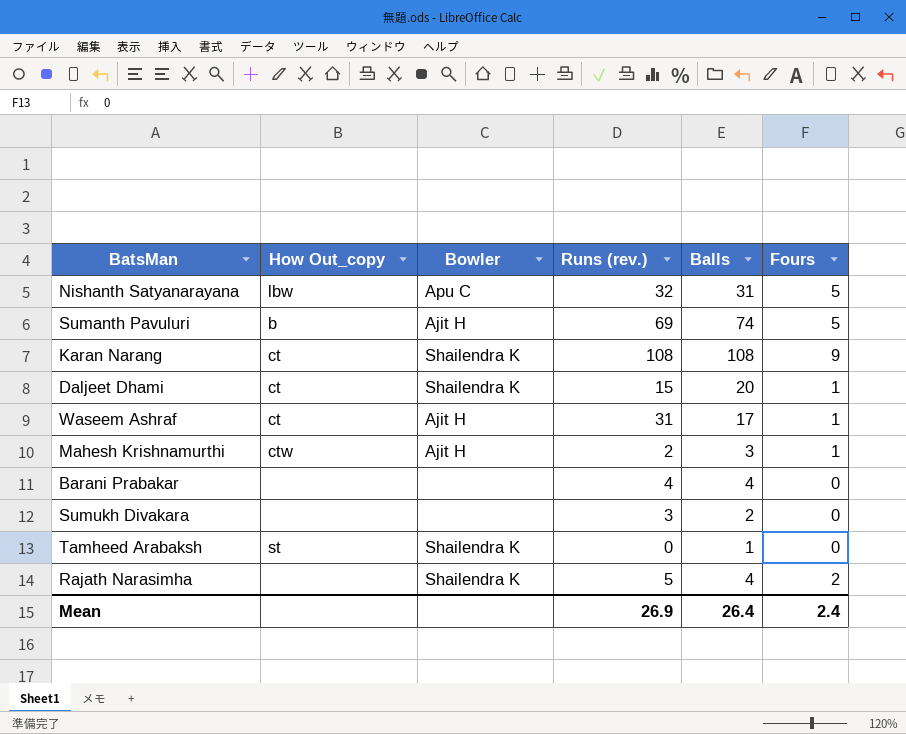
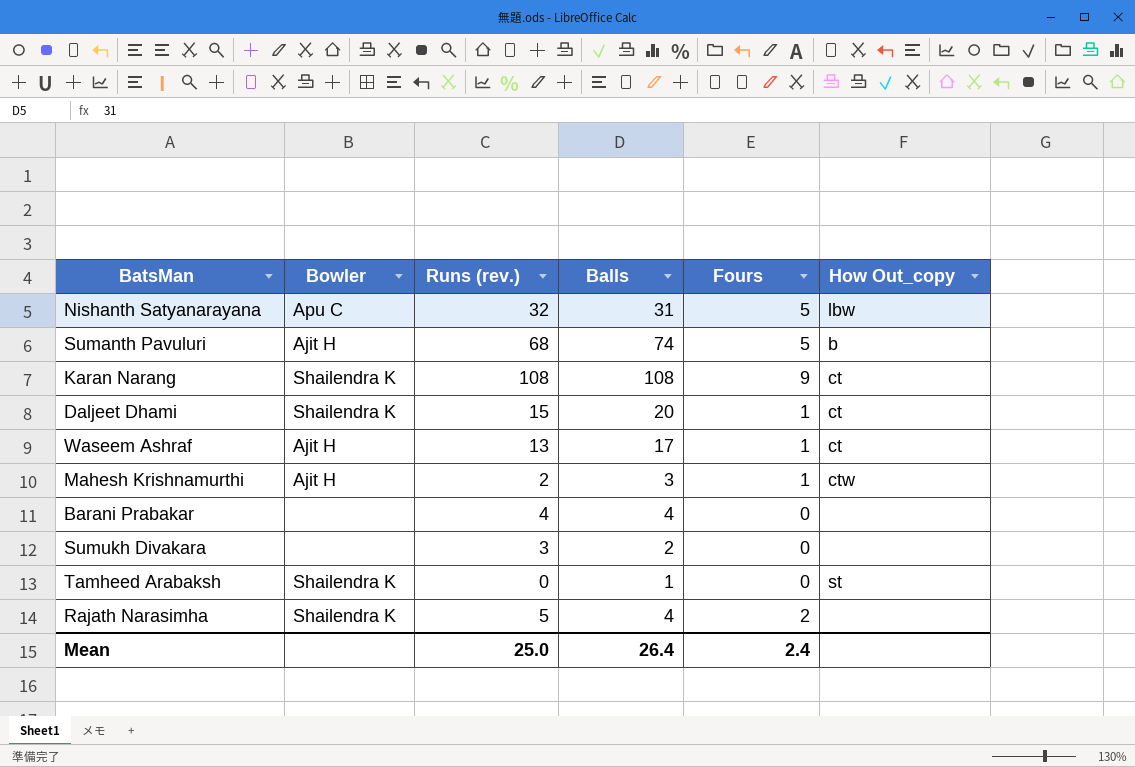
column How Out_copy | position: 2 -> 6
Sumanth Pavuluri | Runs (rev.): 69 -> 68
Waseem Ashraf | Runs (rev.): 31 -> 13
Mean | Runs (rev.): 26.9 -> 25.0

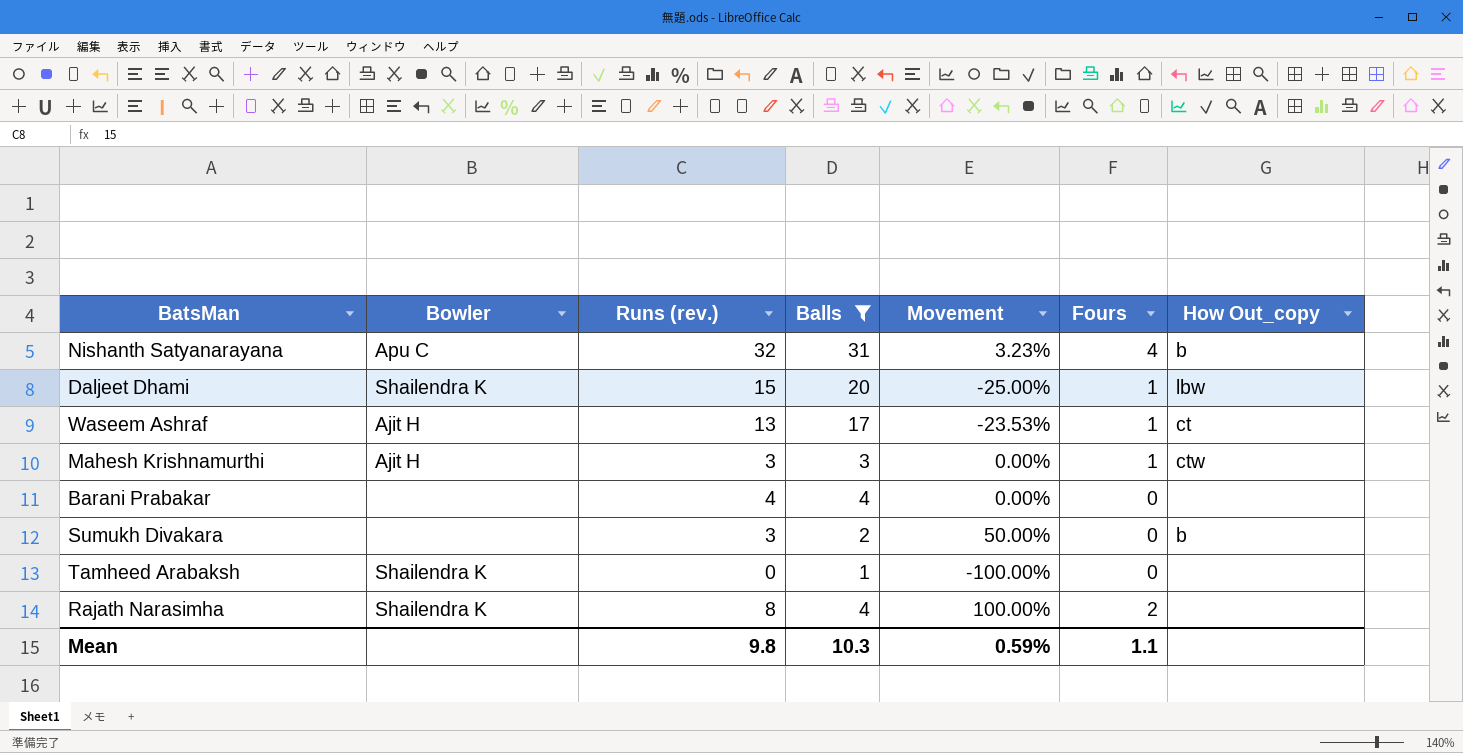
filter: none -> Balls <= 31
column Movement | formula: none -> ([Runs (rev.)] - [Balls]) / [Balls]
Nishanth Satyanarayana | Fours: 5 -> 4
Nishanth Satyanarayana | How Out_copy: lbw -> b
Daljeet Dhami | How Out_copy: ct -> lbw
Mahesh Krishnamurthi | Runs (rev.): 2 -> 3
Sumukh Divakara | How Out_copy: none -> b
Tamheed Arabaksh | How Out_copy: st -> none
Rajath Narasimha | Runs (rev.): 5 -> 8
Mean | Runs (rev.): 25.0 -> 9.8
Mean | Balls: 26.4 -> 10.3
Mean | Fours: 2.4 -> 1.1

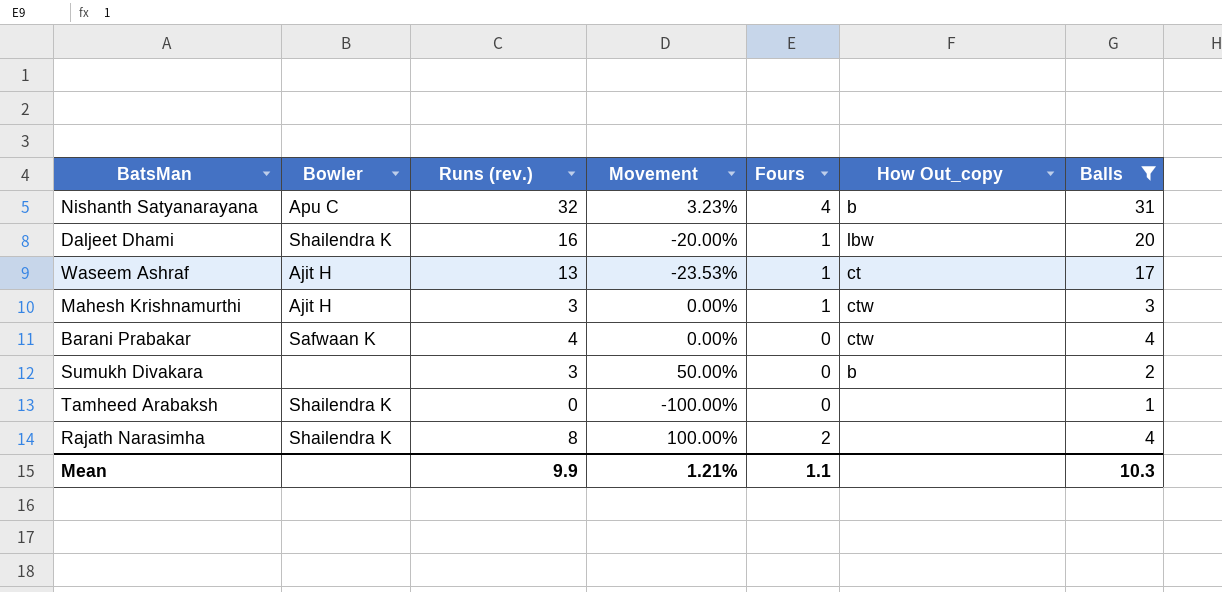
column Balls | position: 4 -> 7
Daljeet Dhami | Runs (rev.): 15 -> 16
Daljeet Dhami | Movement: -25.00% -> -20.00%
Barani Prabakar | Bowler: none -> Safwaan K
Barani Prabakar | How Out_copy: none -> ctw
Mean | Runs (rev.): 9.8 -> 9.9
Mean | Movement: 0.59% -> 1.21%

